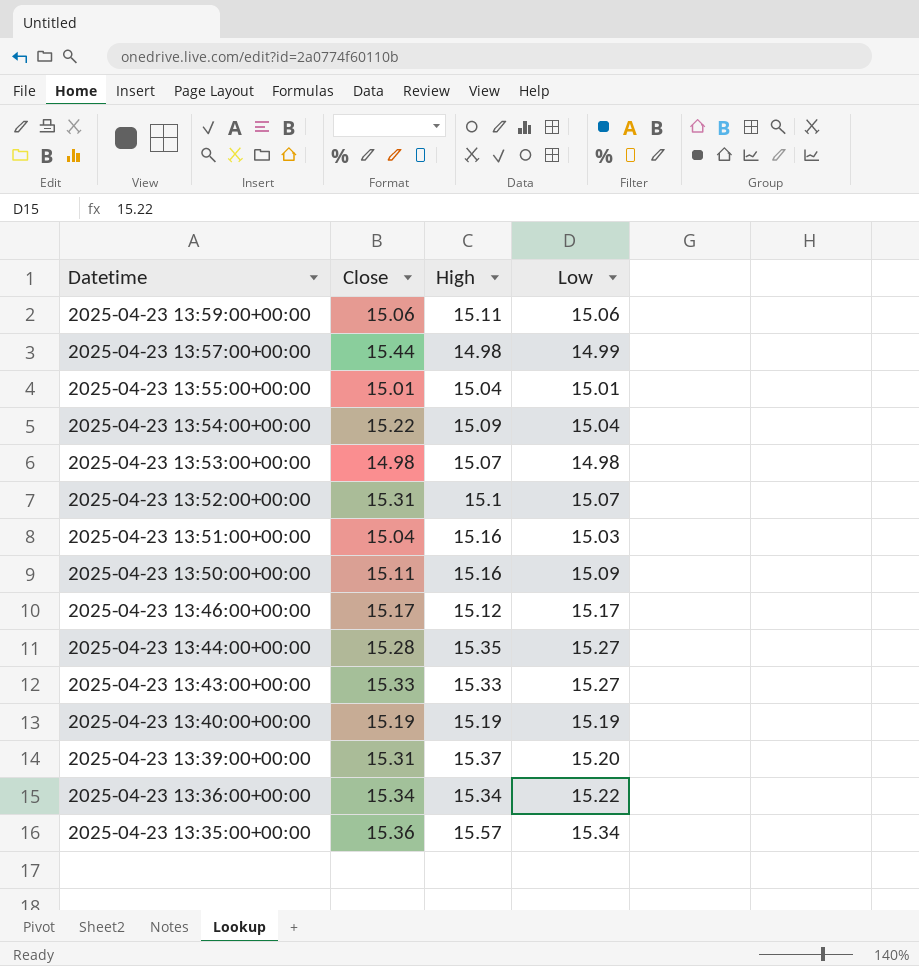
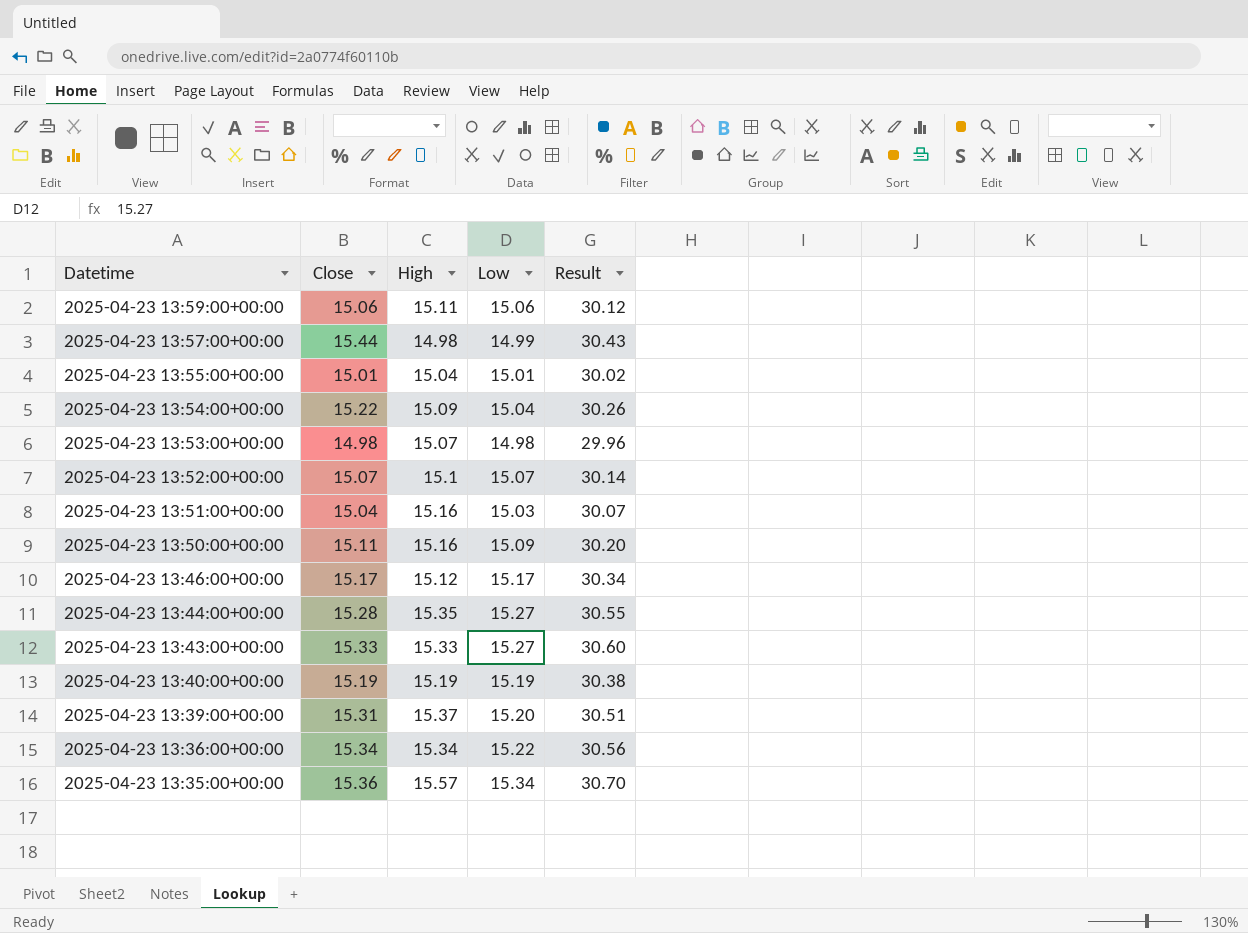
column Result | formula: none -> [Close] + [Low]
2025-04-23 13:52:00+00:00 | Close: 15.31 -> 15.07

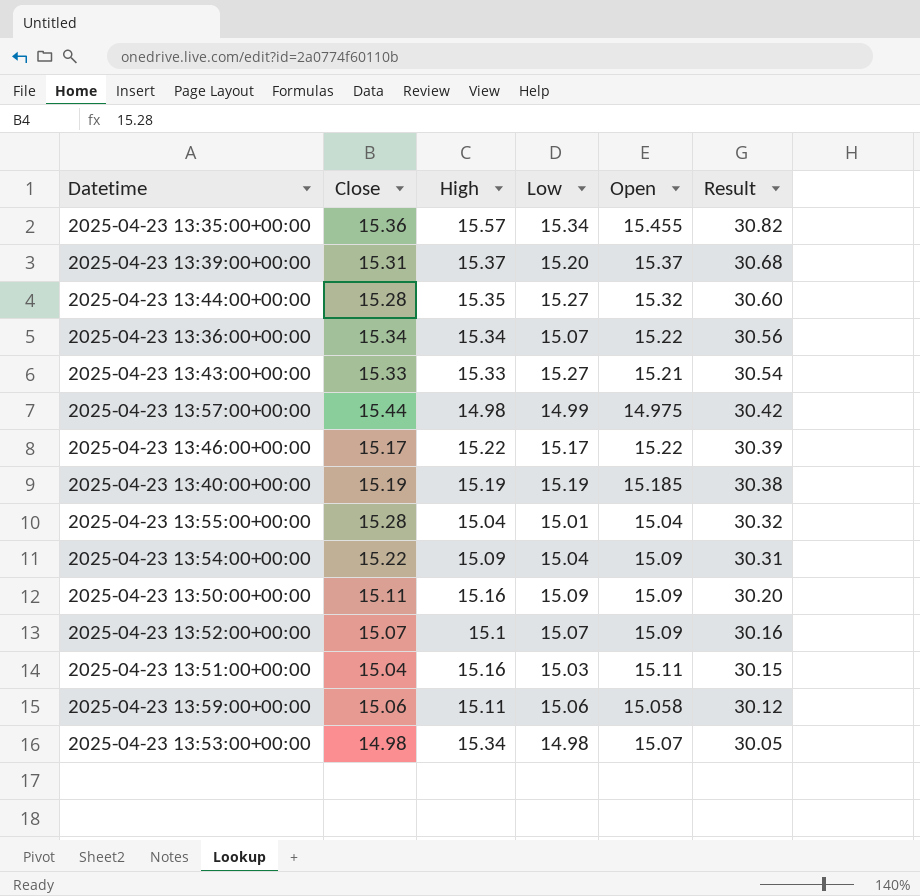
row order: Datetime descending -> Result descending
column Open | position: none -> 5
column Result | formula: [Close] + [Low] -> [Close] + [Open]
2025-04-23 13:36:00+00:00 | Low: 15.22 -> 15.07
2025-04-23 13:46:00+00:00 | High: 15.12 -> 15.22
2025-04-23 13:55:00+00:00 | Close: 15.01 -> 15.28
2025-04-23 13:53:00+00:00 | High: 15.07 -> 15.34

